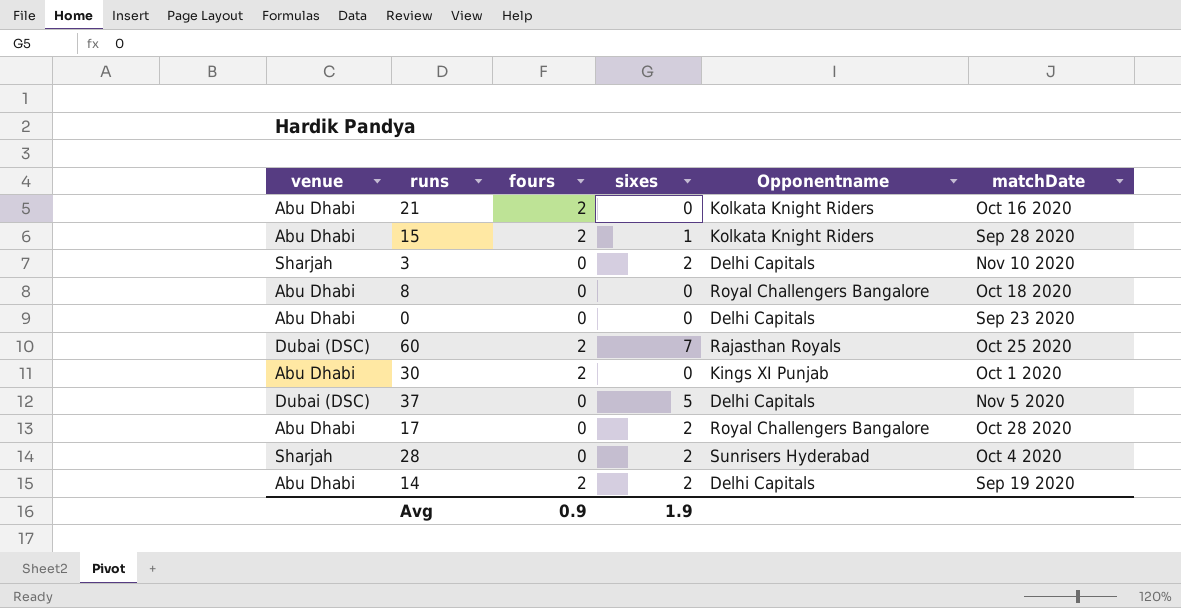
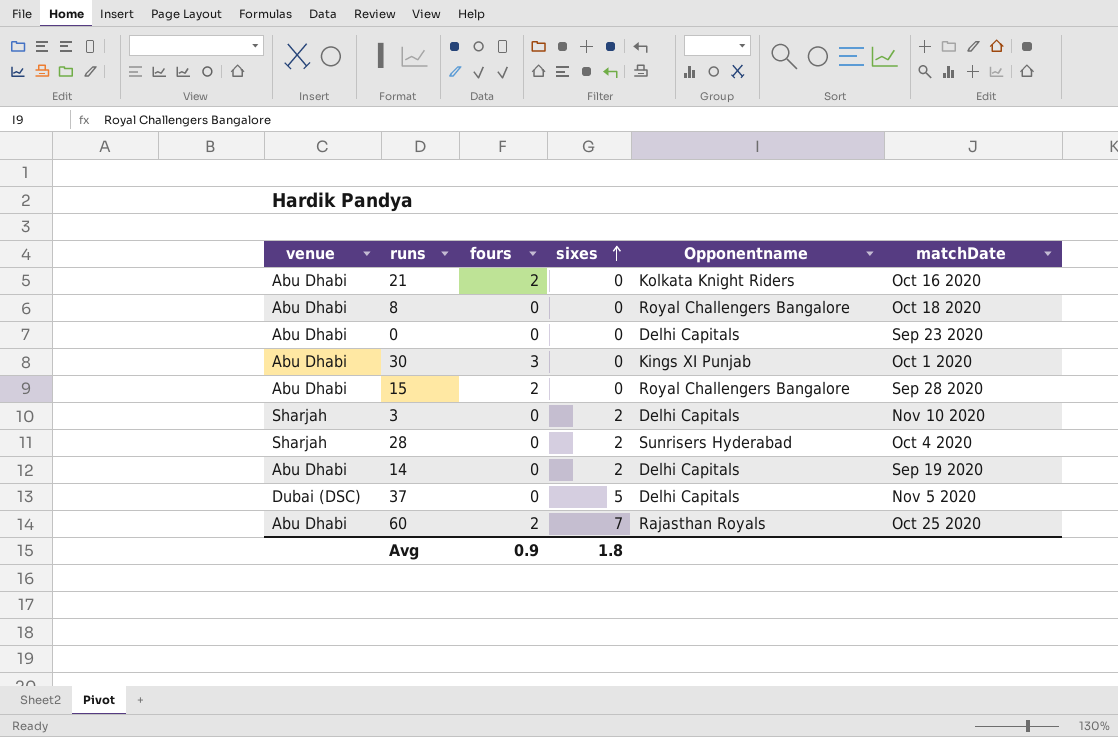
row order: none -> sixes ascending
row 17: Abu Dhabi | 0 | 2 | Royal Challengers Bangalore | Oct 28 2020 -> none
30 | fours: 2 -> 3
15 | sixes: 1 -> 0
15 | Opponentname: Kolkata Knight Riders -> Royal Challengers Bangalore
14 | fours: 2 -> 0
60 | venue: Dubai (DSC) -> Abu Dhabi
Avg | sixes: 1.9 -> 1.8

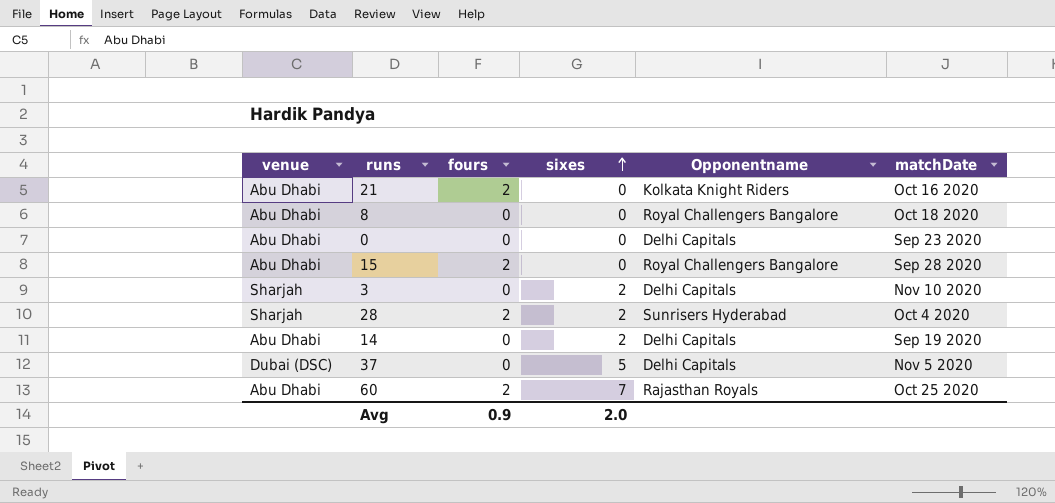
row 30: Abu Dhabi | 3 | 0 | Kings XI Punjab | Oct 1 2020 -> none
28 | fours: 0 -> 2
Avg | sixes: 1.8 -> 2.0

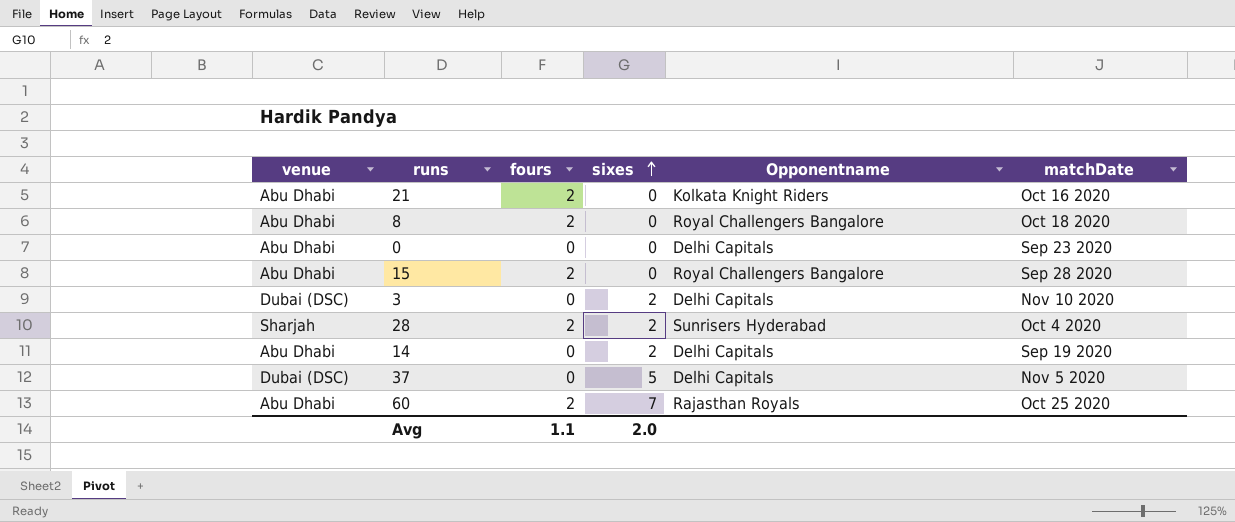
8 | fours: 0 -> 2
3 | venue: Sharjah -> Dubai (DSC)
Avg | fours: 0.9 -> 1.1

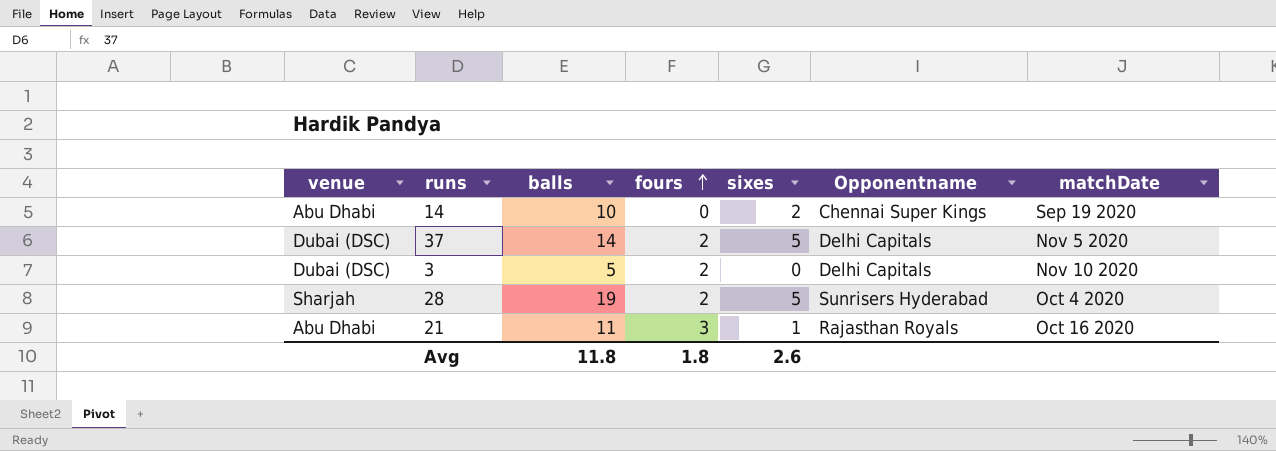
row order: sixes ascending -> fours ascending
column balls | position: none -> 3
row 8: Abu Dhabi | 2 | 0 | Royal Challengers Bangalore | Oct 18 2020 -> none
row 0: Abu Dhabi | 0 | 0 | Delhi Capitals | Sep 23 2020 -> none
row 15: Abu Dhabi | 2 | 0 | Royal Challengers Bangalore | Sep 28 2020 -> none
row 60: Abu Dhabi | 2 | 7 | Rajasthan Royals | Oct 25 2020 -> none
14 | Opponentname: Delhi Capitals -> Chennai Super Kings
37 | fours: 0 -> 2
3 | fours: 0 -> 2
3 | sixes: 2 -> 0
28 | sixes: 2 -> 5
21 | fours: 2 -> 3
21 | sixes: 0 -> 1
21 | Opponentname: Kolkata Knight Riders -> Rajasthan Royals
Avg | fours: 1.1 -> 1.8
Avg | sixes: 2.0 -> 2.6

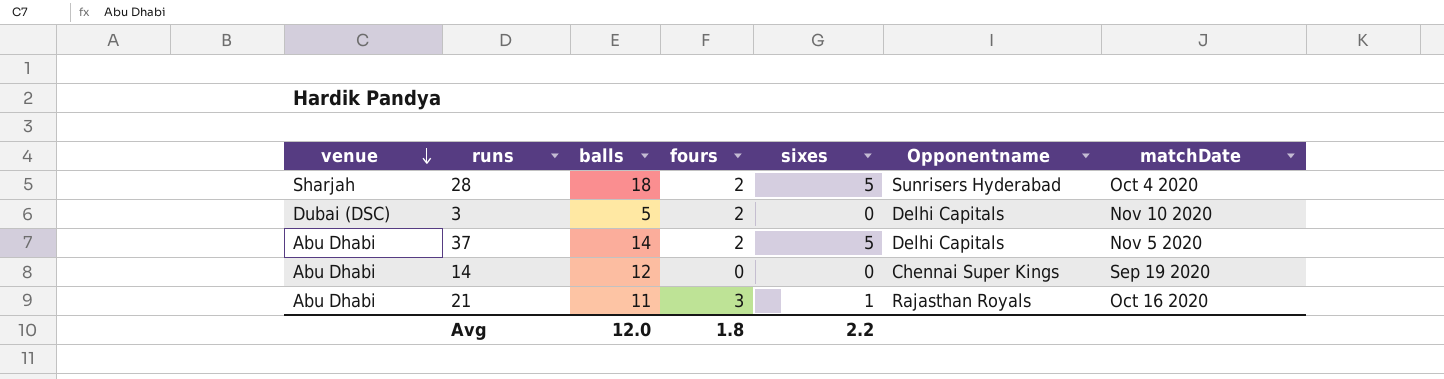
row order: fours ascending -> venue descending
28 | balls: 19 -> 18
37 | venue: Dubai (DSC) -> Abu Dhabi
14 | balls: 10 -> 12
14 | sixes: 2 -> 0
Avg | balls: 11.8 -> 12.0
Avg | sixes: 2.6 -> 2.2

